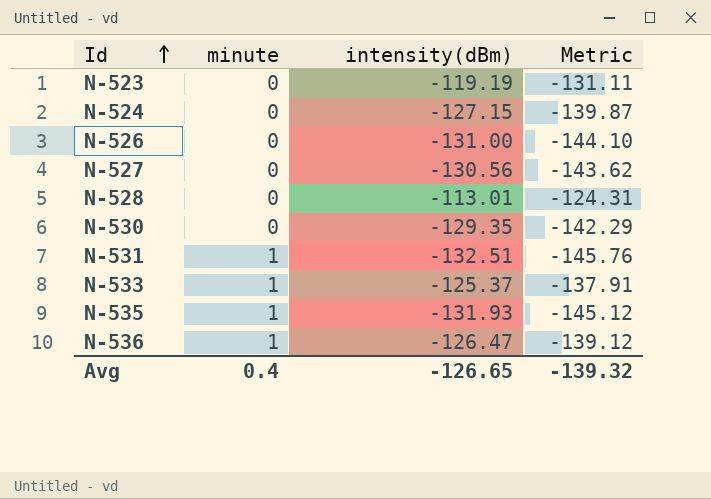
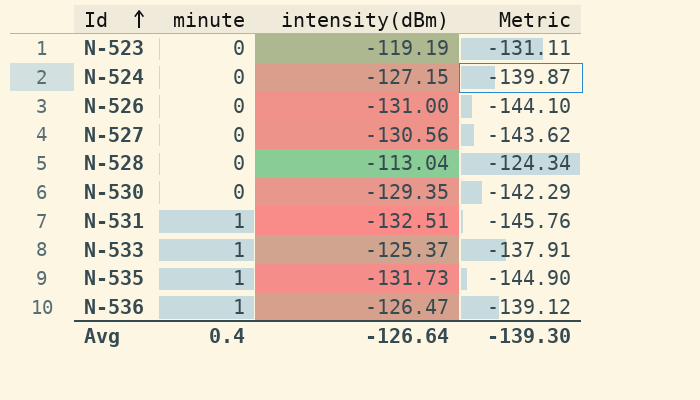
N-528 | intensity(dBm): -113.01 -> -113.04
N-528 | Metric: -124.31 -> -124.34
N-535 | intensity(dBm): -131.93 -> -131.73
N-535 | Metric: -145.12 -> -144.90
Avg | intensity(dBm): -126.65 -> -126.64
Avg | Metric: -139.32 -> -139.30

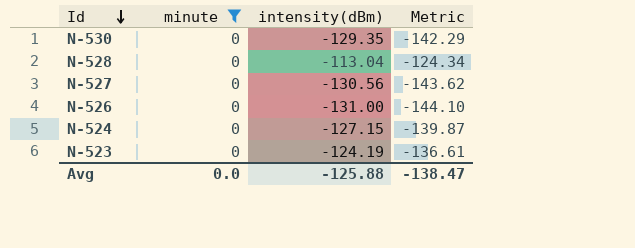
filter: none -> minute = 0
row order: Id ascending -> Id descending
N-523 | intensity(dBm): -119.19 -> -124.19
N-523 | Metric: -131.11 -> -136.61
Avg | minute: 0.4 -> 0.0
Avg | intensity(dBm): -126.64 -> -125.88
Avg | Metric: -139.30 -> -138.47

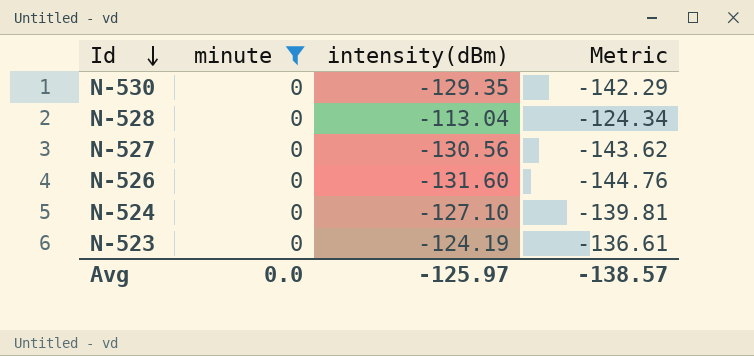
N-526 | intensity(dBm): -131.00 -> -131.60
N-526 | Metric: -144.10 -> -144.76
N-524 | intensity(dBm): -127.15 -> -127.10
N-524 | Metric: -139.87 -> -139.81
Avg | intensity(dBm): -125.88 -> -125.97
Avg | Metric: -138.47 -> -138.57

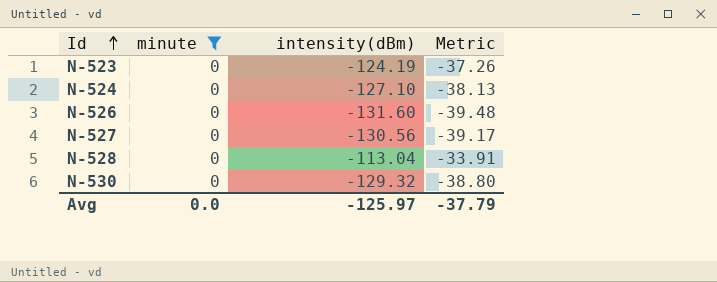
row order: Id descending -> Id ascending
column Metric | formula: [intensity(dBm)] * 1.1 -> [intensity(dBm)] * 0.3
N-530 | intensity(dBm): -129.35 -> -129.32
Avg | Metric: -138.57 -> -37.79

